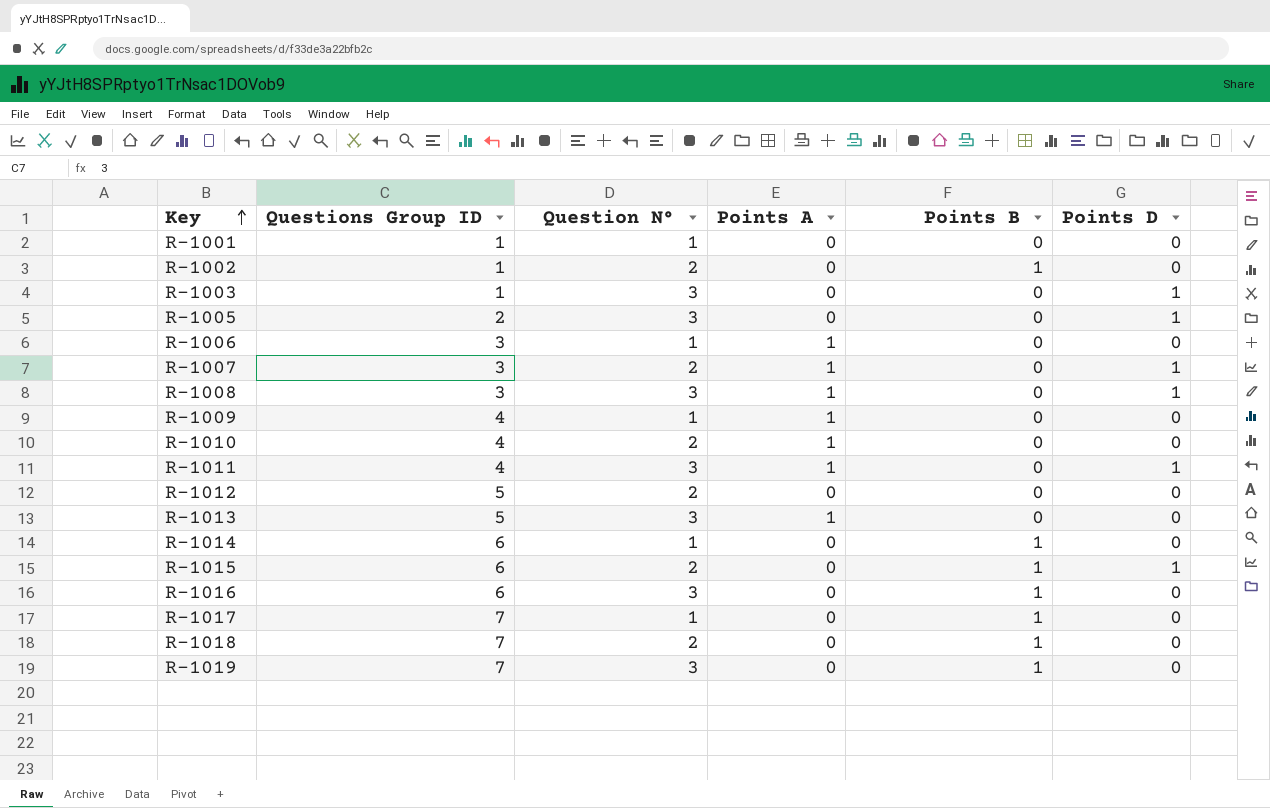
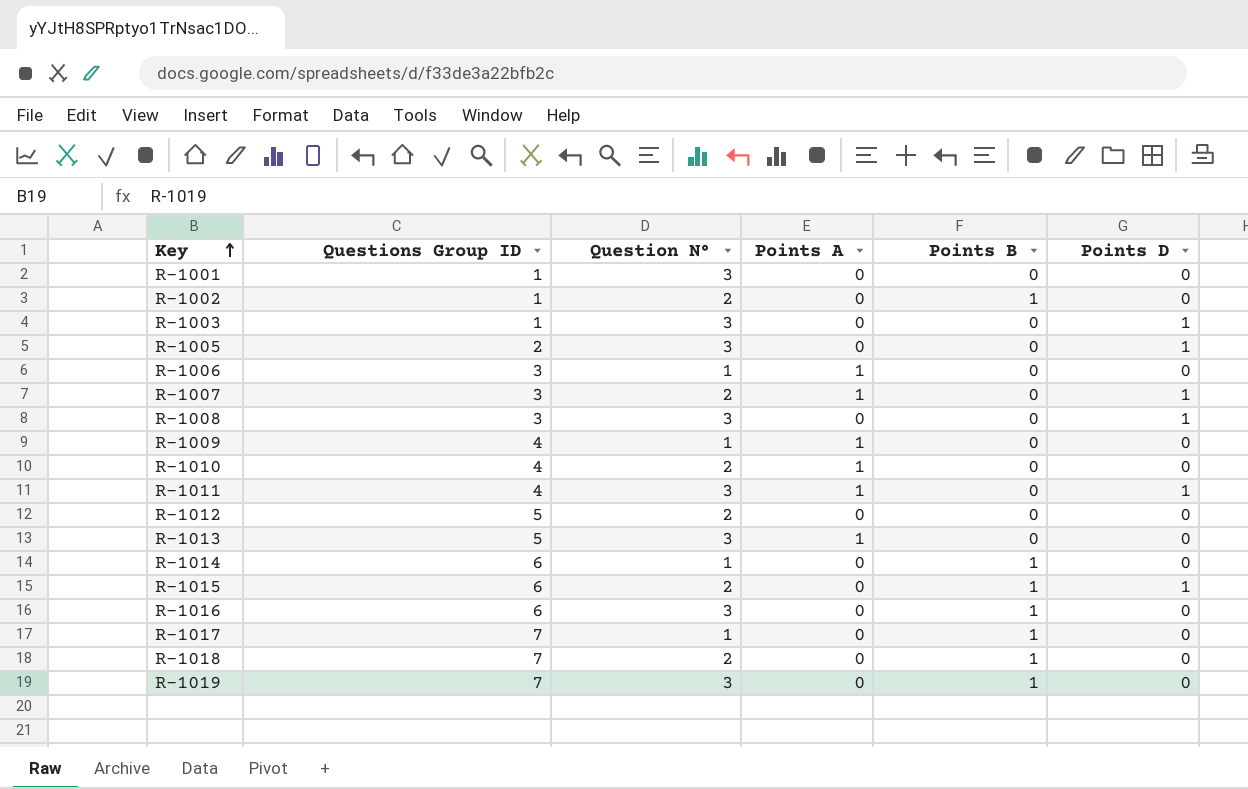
R-1001 | Question N°: 1 -> 3
R-1008 | Points A: 1 -> 0

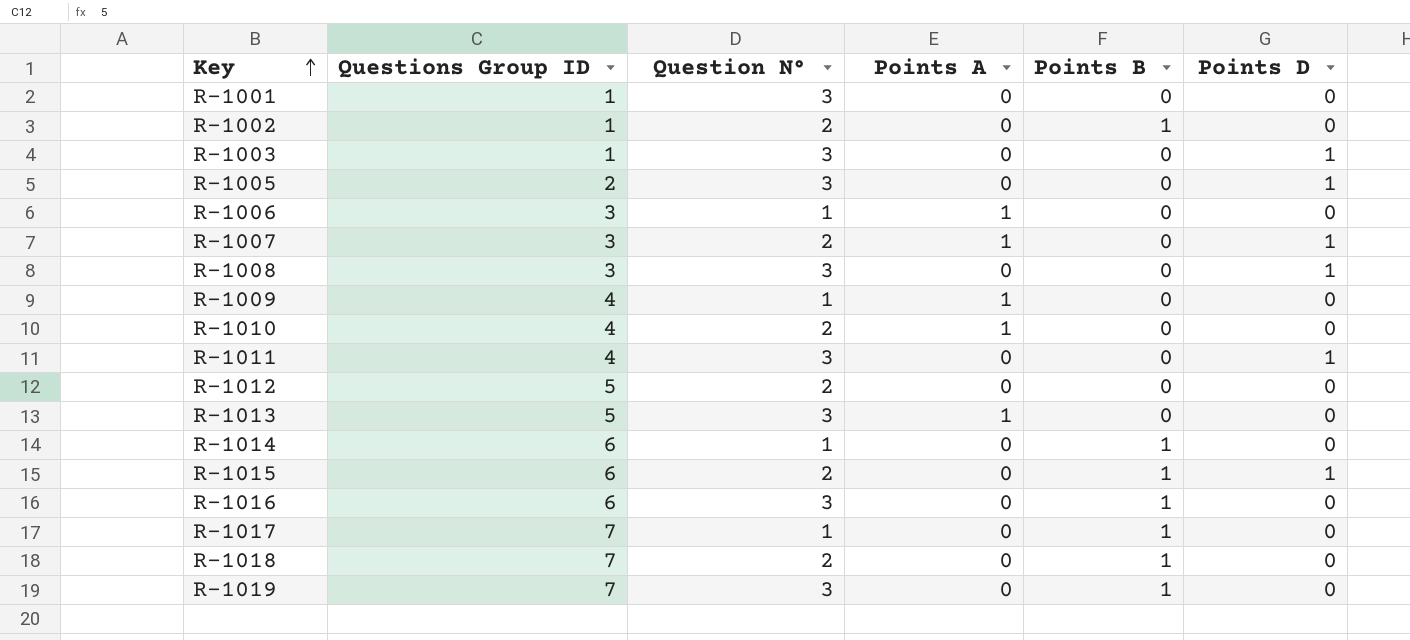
R-1011 | Points A: 1 -> 0

